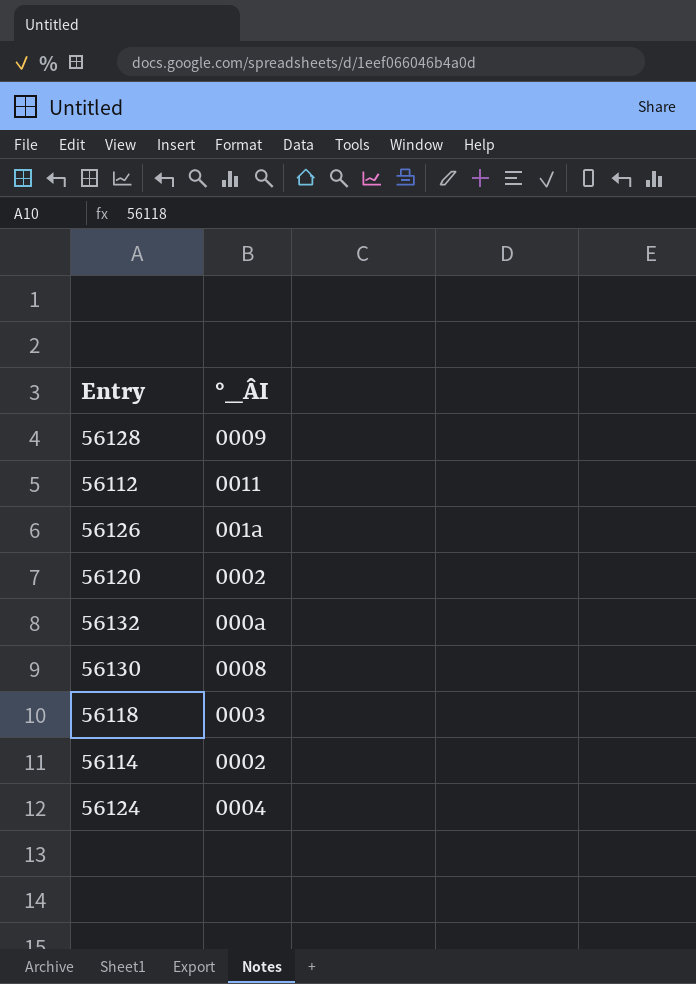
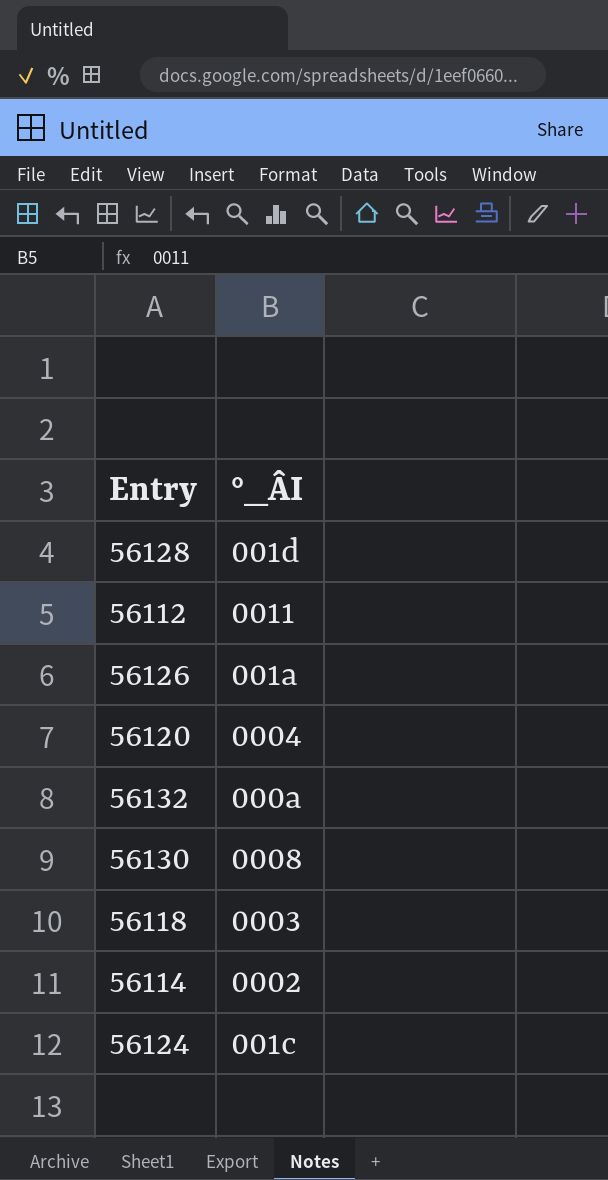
56128 | °_ÂI: 0009 -> 001d
56120 | °_ÂI: 0002 -> 0004
56124 | °_ÂI: 0004 -> 001c

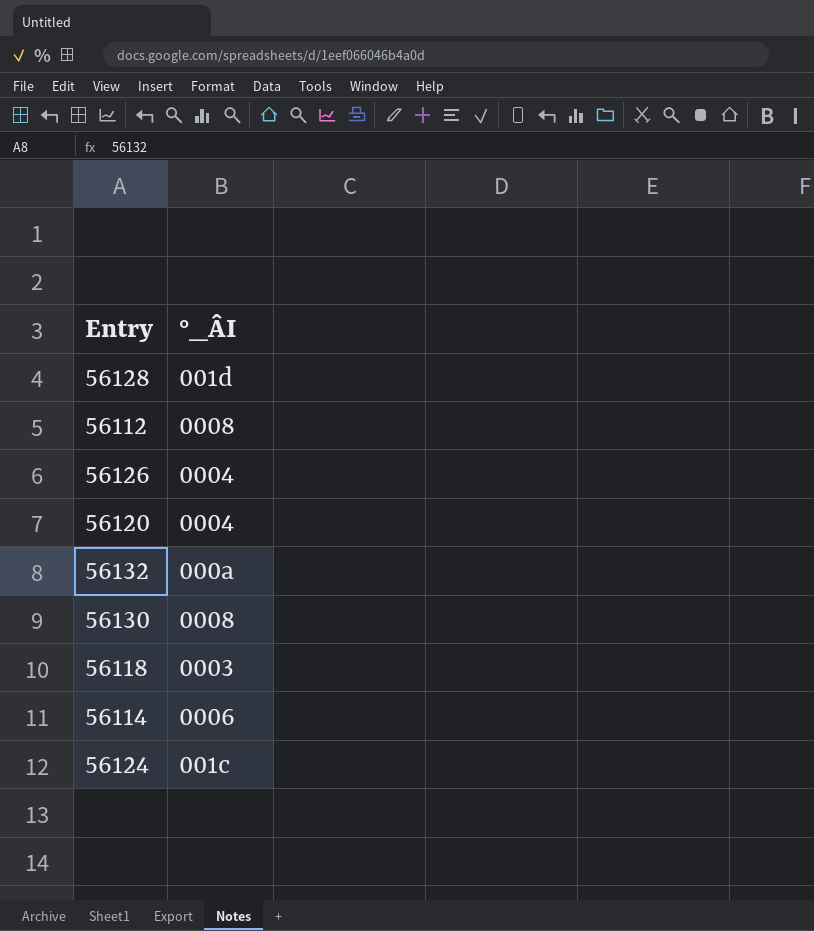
56112 | °_ÂI: 0011 -> 0008
56126 | °_ÂI: 001a -> 0004
56114 | °_ÂI: 0002 -> 0006

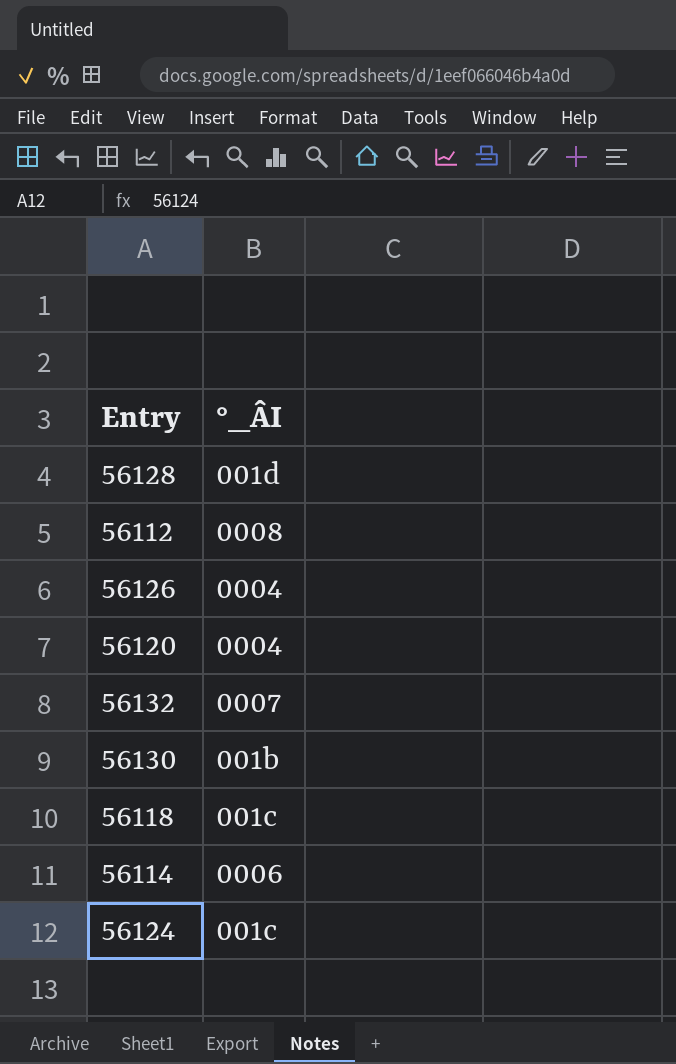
56132 | °_ÂI: 000a -> 0007
56130 | °_ÂI: 0008 -> 001b
56118 | °_ÂI: 0003 -> 001c

